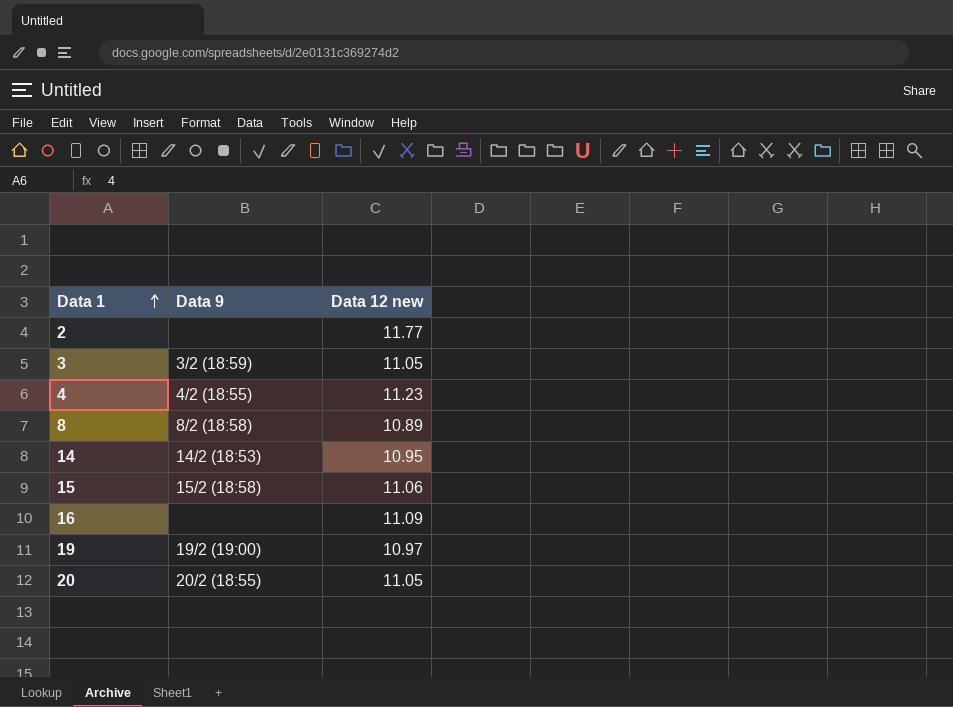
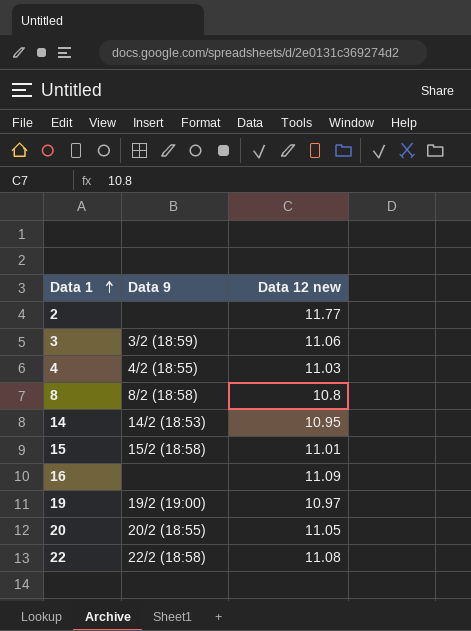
3 | Data 12 new: 11.05 -> 11.06
4 | Data 12 new: 11.23 -> 11.03
8 | Data 12 new: 10.89 -> 10.8
15 | Data 12 new: 11.06 -> 11.01
row 22: none -> 22/2 (18:58) | 11.08

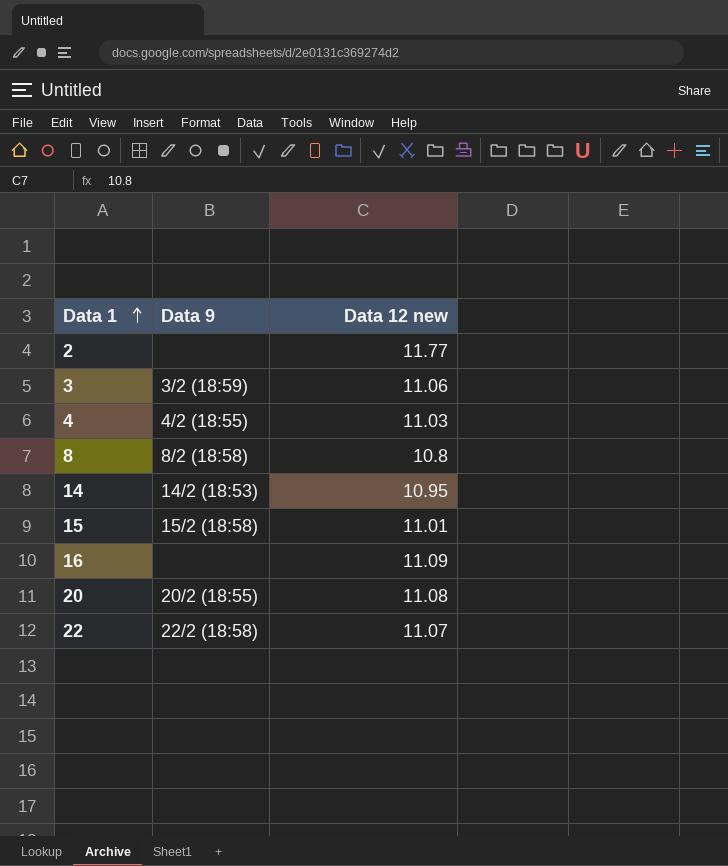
row 19: 19/2 (19:00) | 10.97 -> none
20 | Data 12 new: 11.05 -> 11.08
22 | Data 12 new: 11.08 -> 11.07

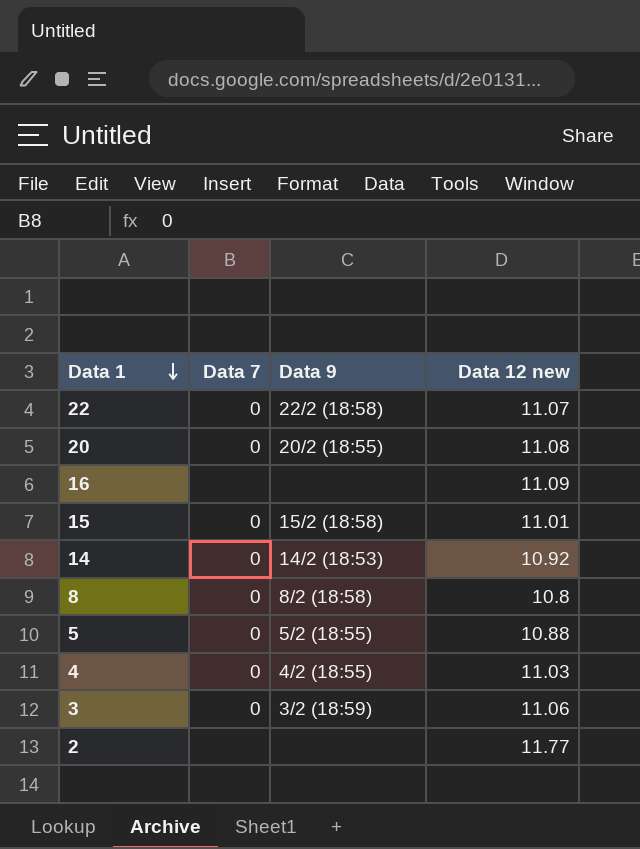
row order: Data 1 ascending -> Data 1 descending
column Data 7 | position: none -> 2
14 | Data 12 new: 10.95 -> 10.92
row 5: none -> 0 | 5/2 (18:55) | 10.88

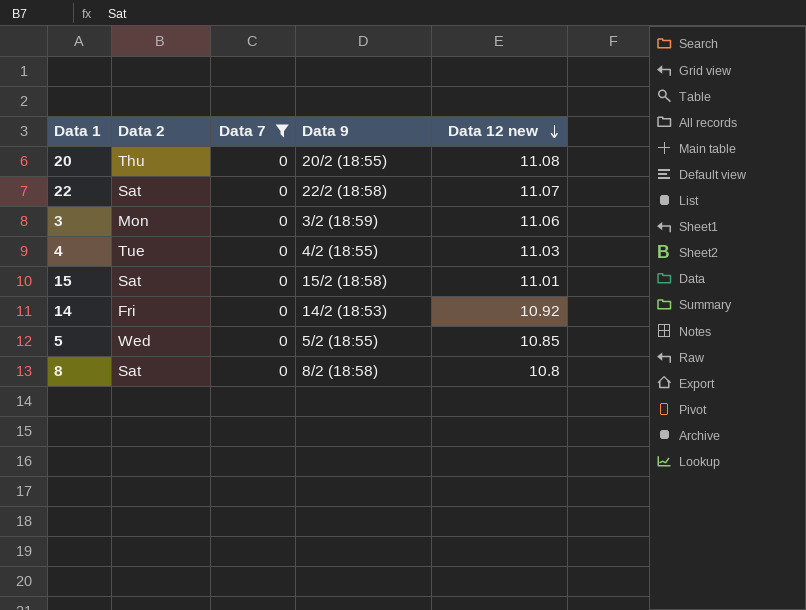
filter: none -> Data 7 = 0
row order: Data 1 descending -> Data 12 new descending
column Data 2 | position: none -> 2
5 | Data 12 new: 10.88 -> 10.85

